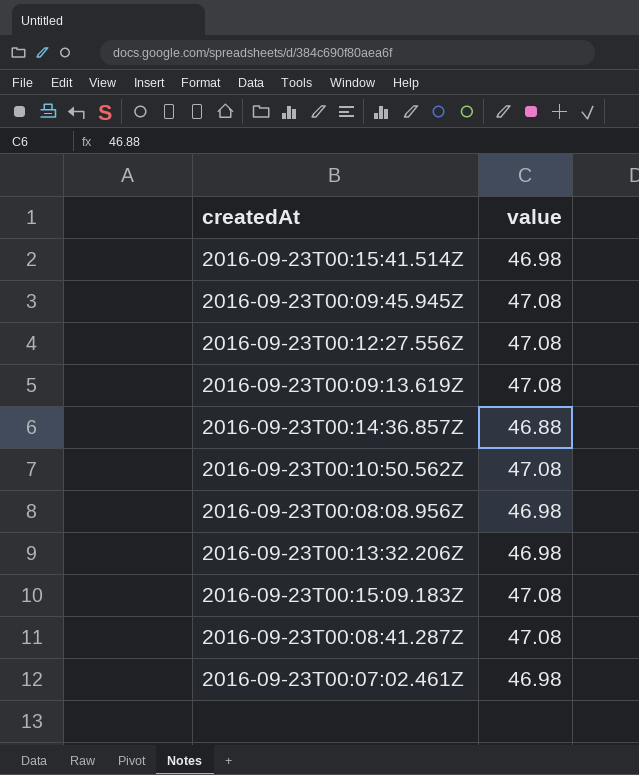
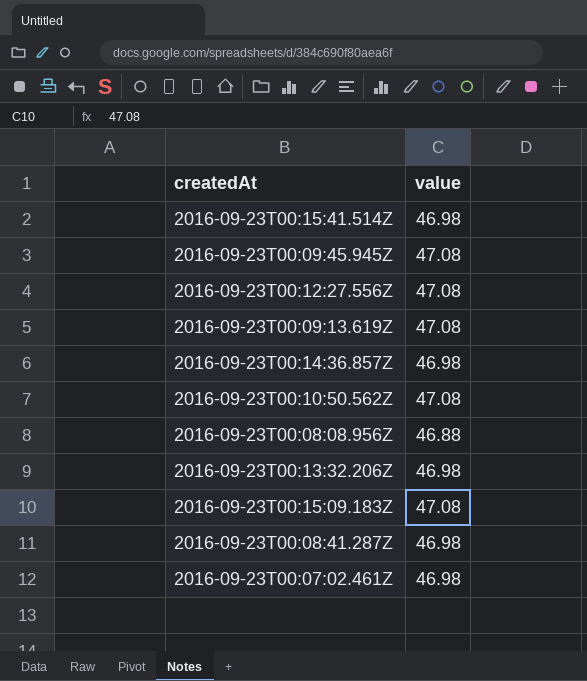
2016-09-23T00:14:36.857Z | value: 46.88 -> 46.98
2016-09-23T00:08:08.956Z | value: 46.98 -> 46.88
2016-09-23T00:08:41.287Z | value: 47.08 -> 46.98

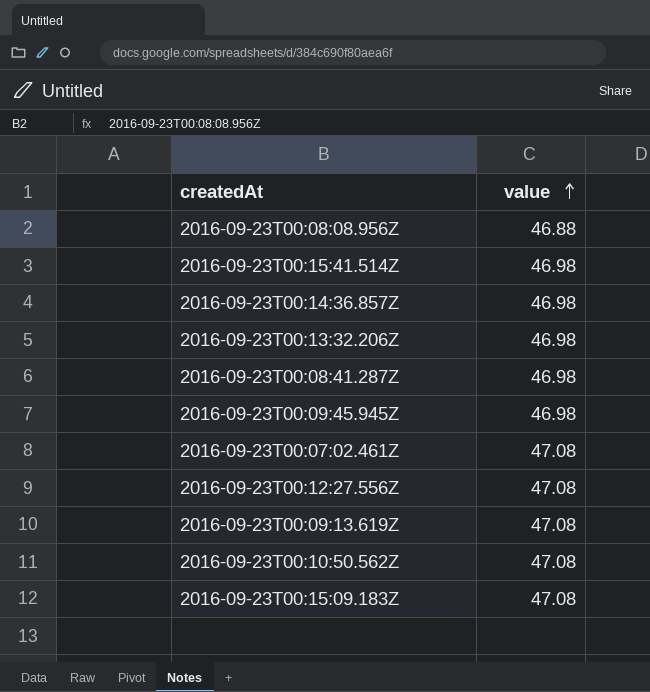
row order: none -> value ascending
2016-09-23T00:09:45.945Z | value: 47.08 -> 46.98
2016-09-23T00:07:02.461Z | value: 46.98 -> 47.08

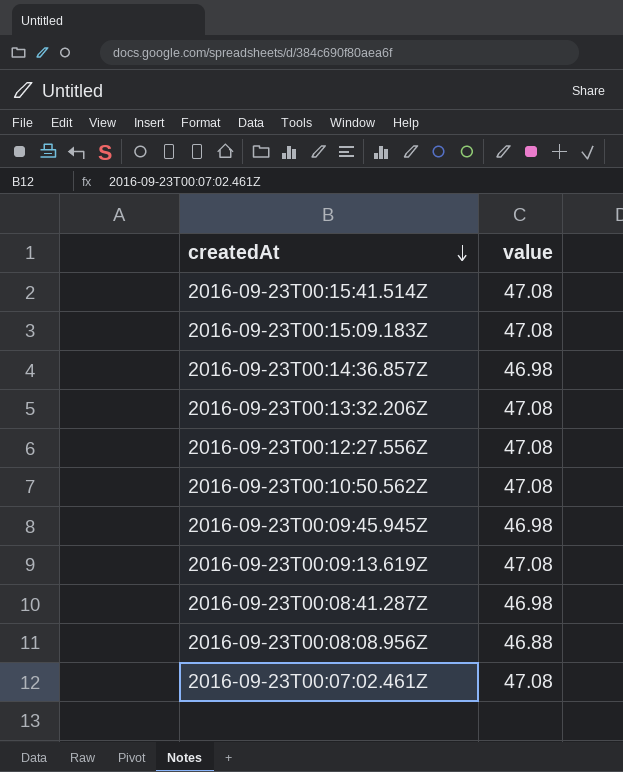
row order: value ascending -> createdAt descending
2016-09-23T00:15:41.514Z | value: 46.98 -> 47.08
2016-09-23T00:13:32.206Z | value: 46.98 -> 47.08

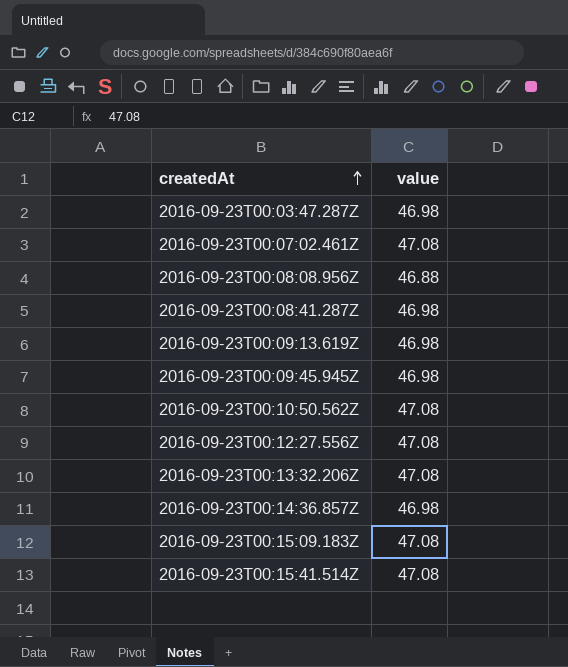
row order: createdAt descending -> createdAt ascending
row 2016-09-23T00:03:47.287Z: none -> 46.98
2016-09-23T00:09:13.619Z | value: 47.08 -> 46.98

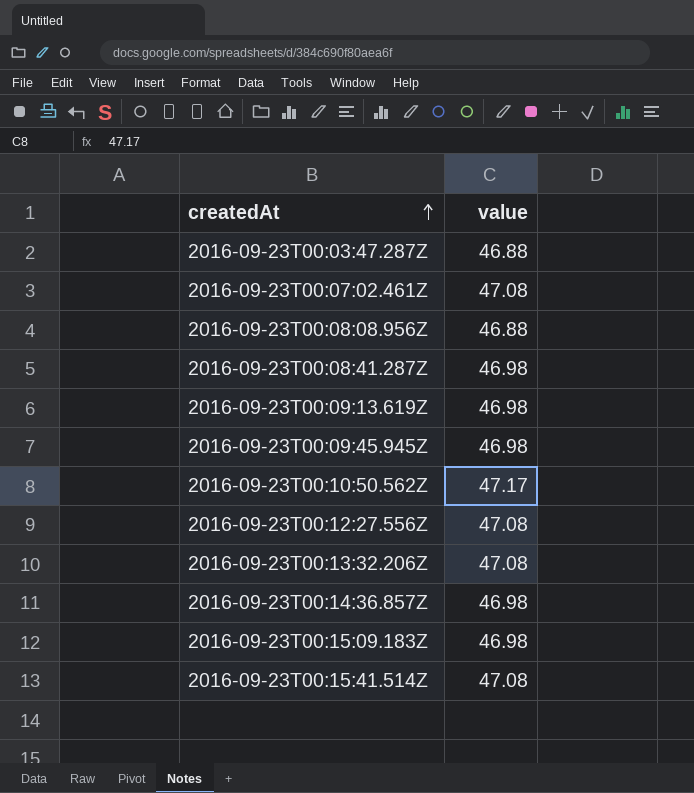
2016-09-23T00:03:47.287Z | value: 46.98 -> 46.88
2016-09-23T00:10:50.562Z | value: 47.08 -> 47.17
2016-09-23T00:15:09.183Z | value: 47.08 -> 46.98

